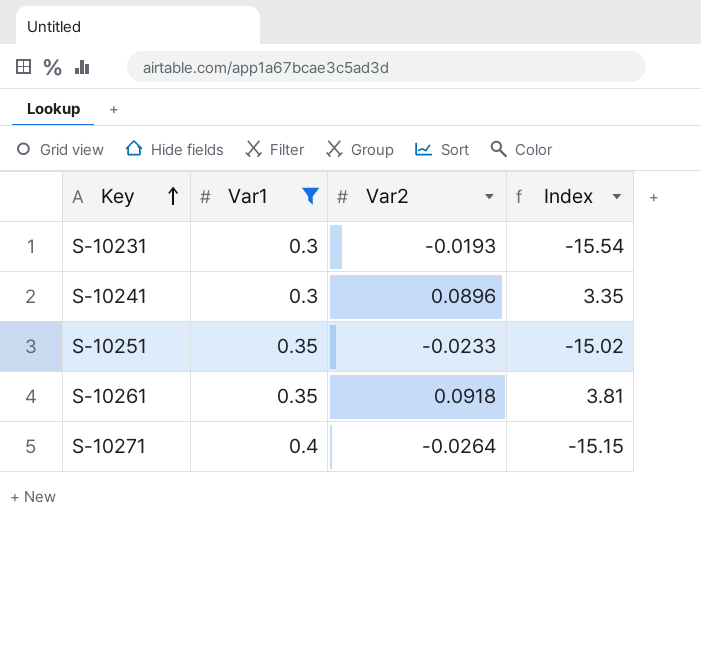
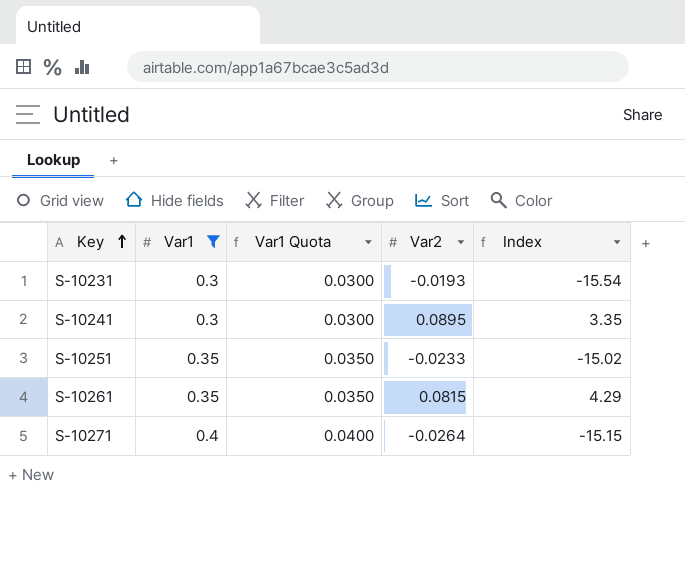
column Var1 Quota | formula: none -> [Var1] * 0.1
S-10241 | Var2: 0.0896 -> 0.0895
S-10261 | Var2: 0.0918 -> 0.0815
S-10261 | Index: 3.81 -> 4.29

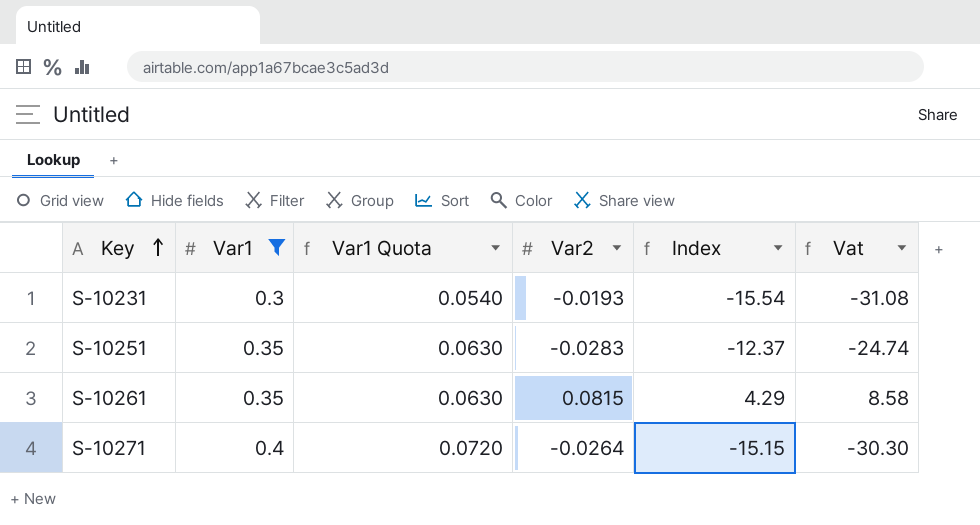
column Var1 Quota | formula: [Var1] * 0.1 -> [Var1] * 0.18
column Vat | formula: none -> [Index] * 2
row S-10241: 0.3 | 0.0300 | 0.0895 | 3.35 -> none
S-10251 | Var2: -0.0233 -> -0.0283
S-10251 | Index: -15.02 -> -12.37

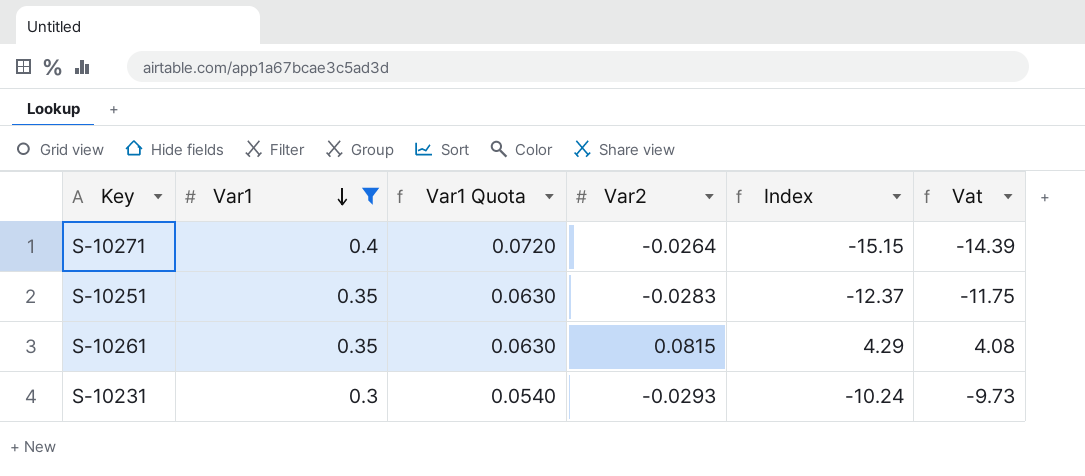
row order: Key ascending -> Var1 descending
column Vat | formula: [Index] * 2 -> [Index] * 0.95
S-10231 | Var2: -0.0193 -> -0.0293
S-10231 | Index: -15.54 -> -10.24

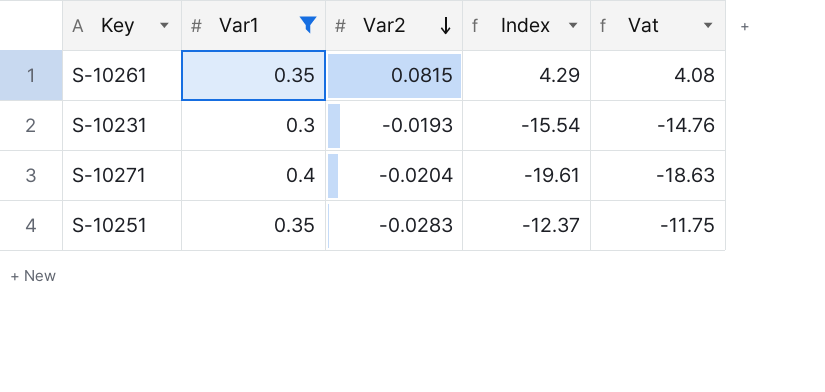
row order: Var1 descending -> Var2 descending
column Var1 Quota | formula: [Var1] * 0.18 -> none
S-10231 | Var2: -0.0293 -> -0.0193
S-10231 | Index: -10.24 -> -15.54
S-10231 | Vat: -9.73 -> -14.76
S-10271 | Var2: -0.0264 -> -0.0204
S-10271 | Index: -15.15 -> -19.61
S-10271 | Vat: -14.39 -> -18.63

